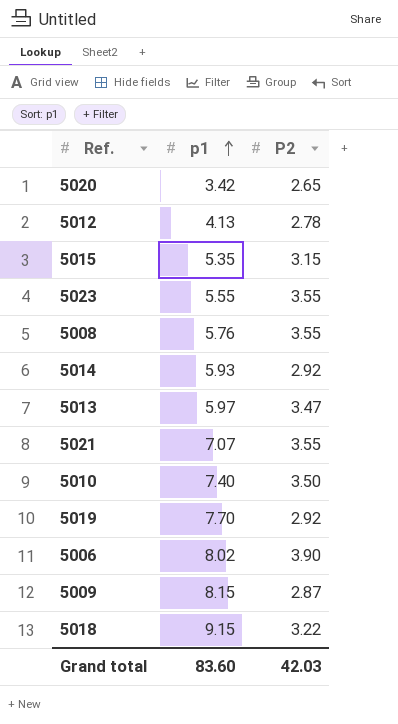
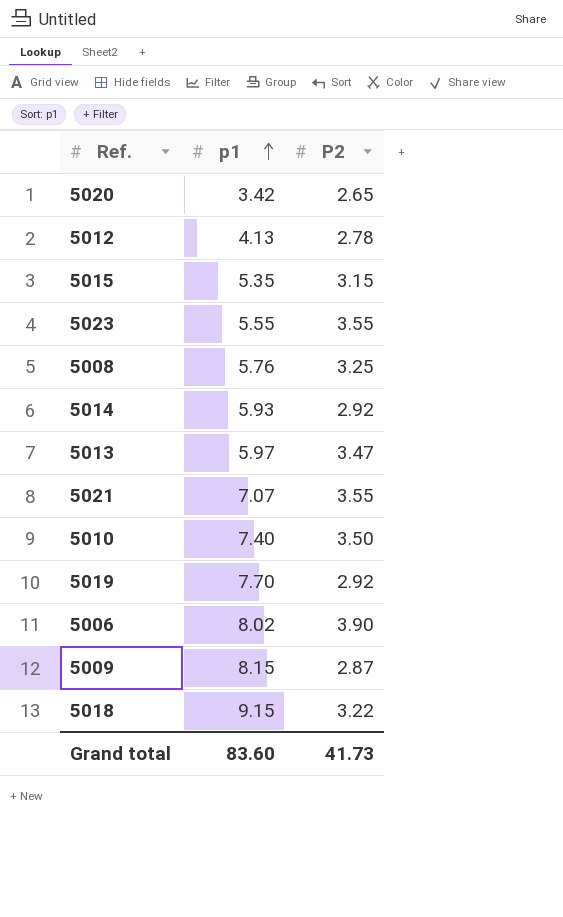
5008 | P2: 3.55 -> 3.25
Grand total | P2: 42.03 -> 41.73

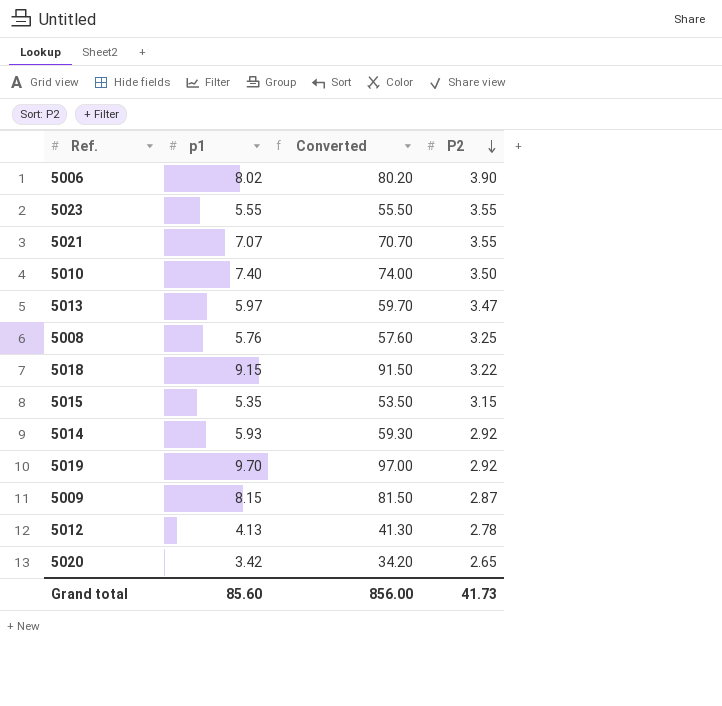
row order: p1 ascending -> P2 descending
column Converted | formula: none -> [p1] * 10
5019 | p1: 7.70 -> 9.70
Grand total | p1: 83.60 -> 85.60

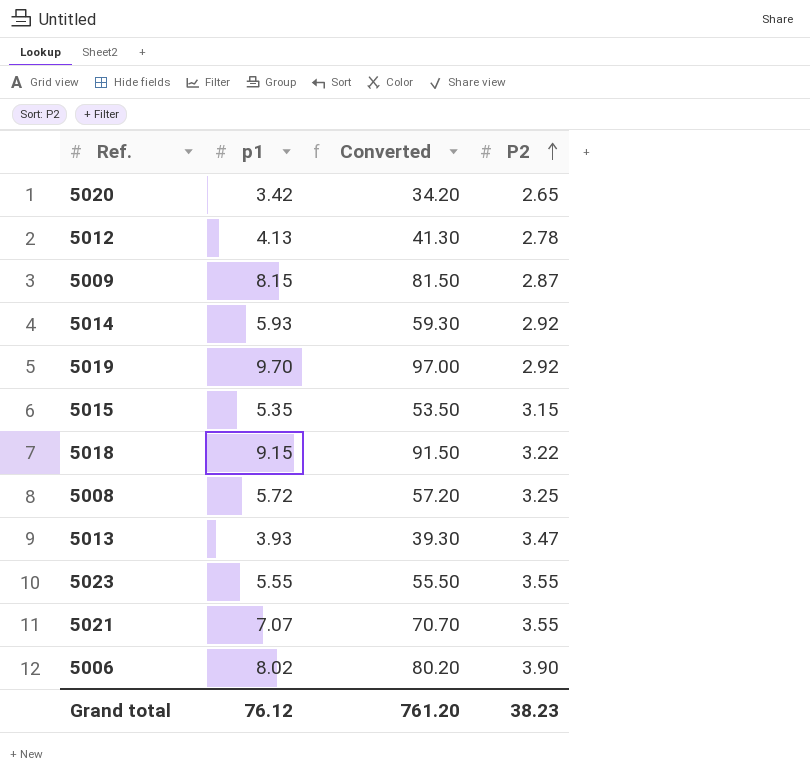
row order: P2 descending -> P2 ascending
row 5010: 7.40 | 74.00 | 3.50 -> none
5008 | p1: 5.76 -> 5.72
5008 | Converted: 57.60 -> 57.20
5013 | p1: 5.97 -> 3.93
5013 | Converted: 59.70 -> 39.30
Grand total | p1: 85.60 -> 76.12
Grand total | Converted: 856.00 -> 761.20
Grand total | P2: 41.73 -> 38.23

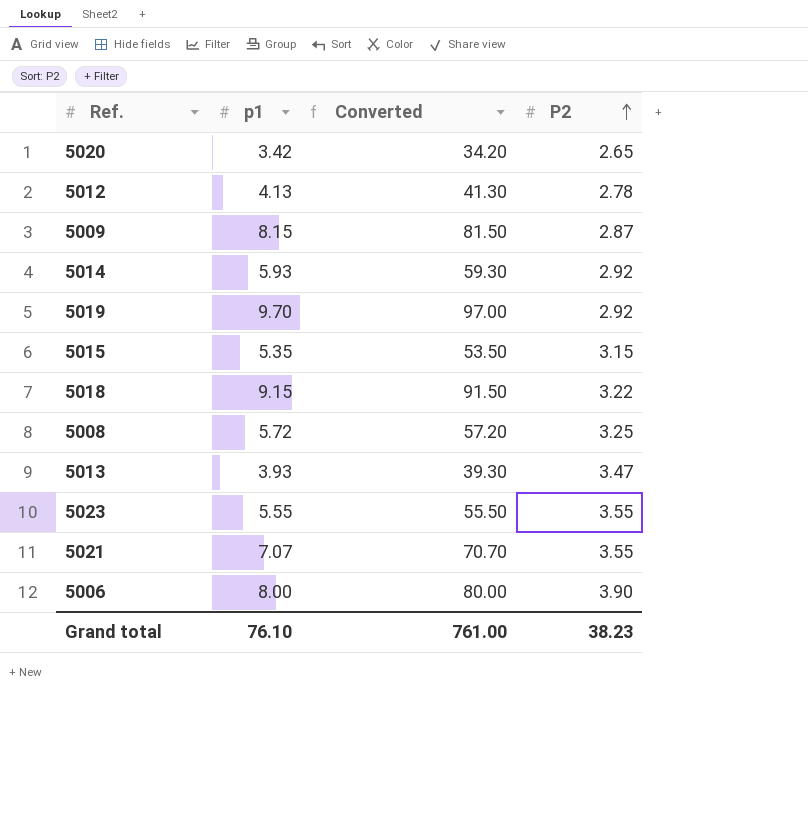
5006 | p1: 8.02 -> 8.00
5006 | Converted: 80.20 -> 80.00
Grand total | p1: 76.12 -> 76.10
Grand total | Converted: 761.20 -> 761.00

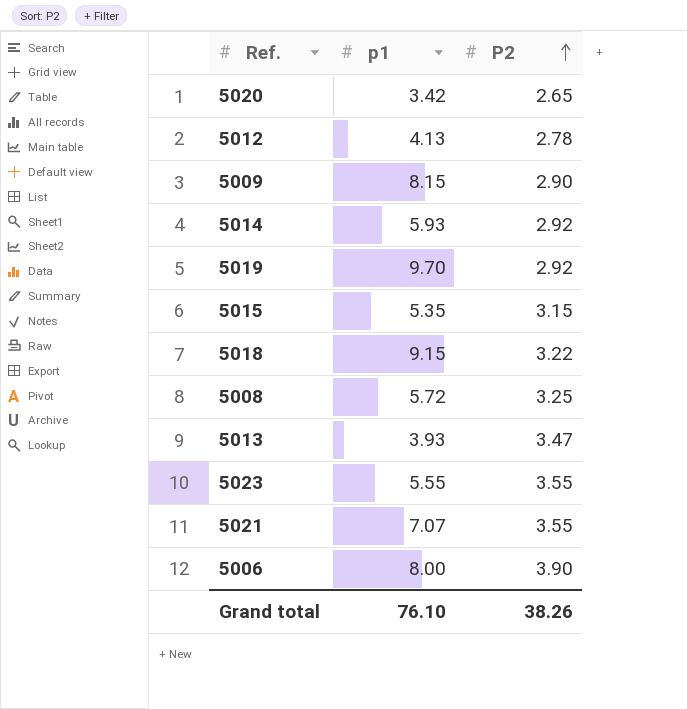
column Converted | formula: [p1] * 10 -> none
5009 | P2: 2.87 -> 2.90
Grand total | P2: 38.23 -> 38.26

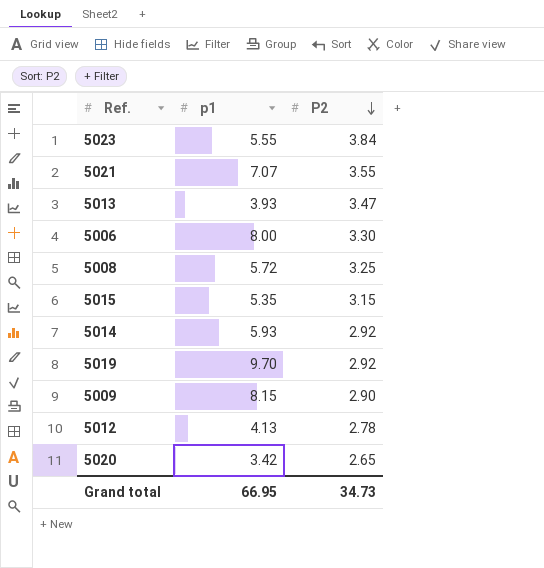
row order: P2 ascending -> P2 descending
row 5018: 9.15 | 3.22 -> none
5023 | P2: 3.55 -> 3.84
5006 | P2: 3.90 -> 3.30
Grand total | p1: 76.10 -> 66.95
Grand total | P2: 38.26 -> 34.73

